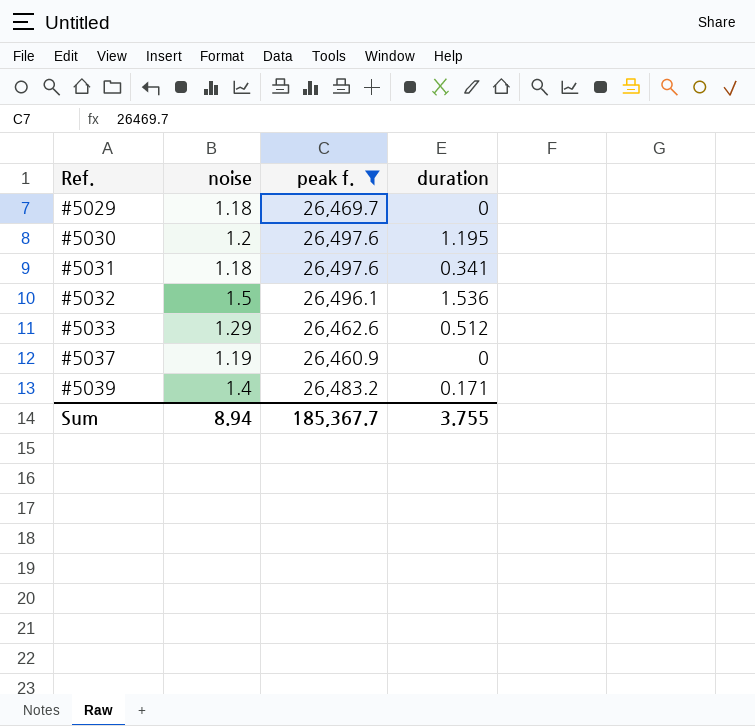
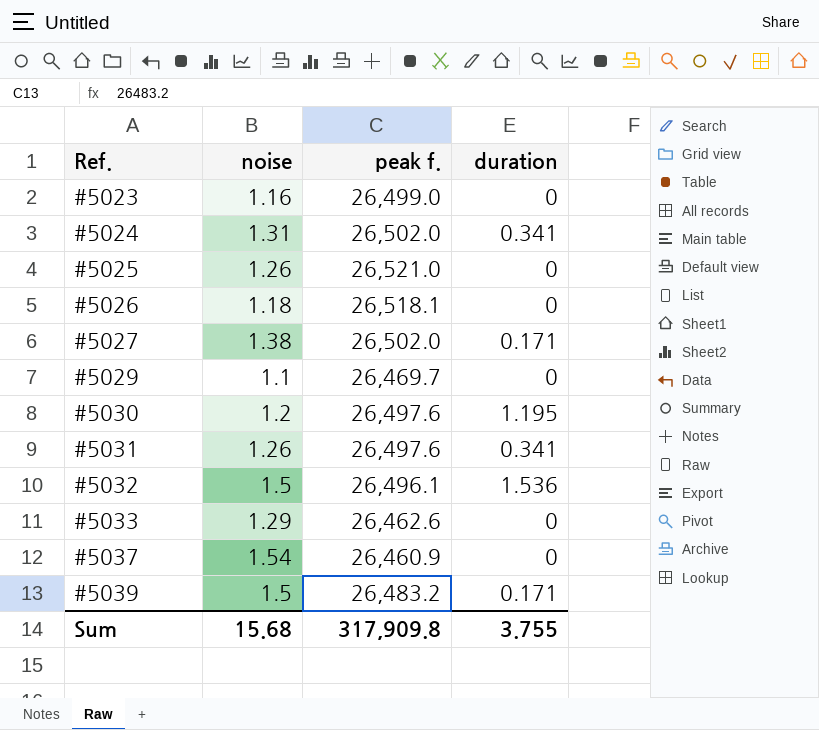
filter: peak f. <= 26,497.6 -> none
#5029 | noise: 1.18 -> 1.1
#5031 | noise: 1.18 -> 1.26
#5033 | duration: 0.512 -> 0
#5037 | noise: 1.19 -> 1.54
#5039 | noise: 1.4 -> 1.5
Sum | noise: 8.94 -> 15.68
Sum | peak f.: 185,367.7 -> 317,909.8

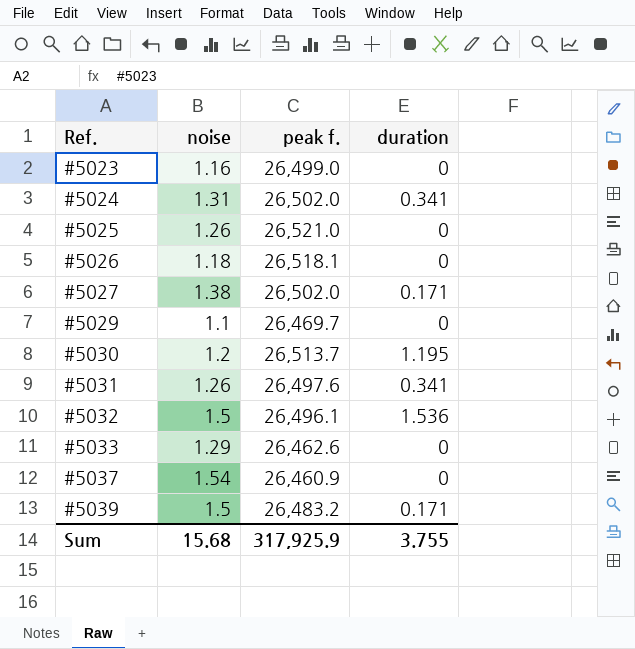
#5030 | peak f.: 26,497.6 -> 26,513.7
Sum | peak f.: 317,909.8 -> 317,925.9

